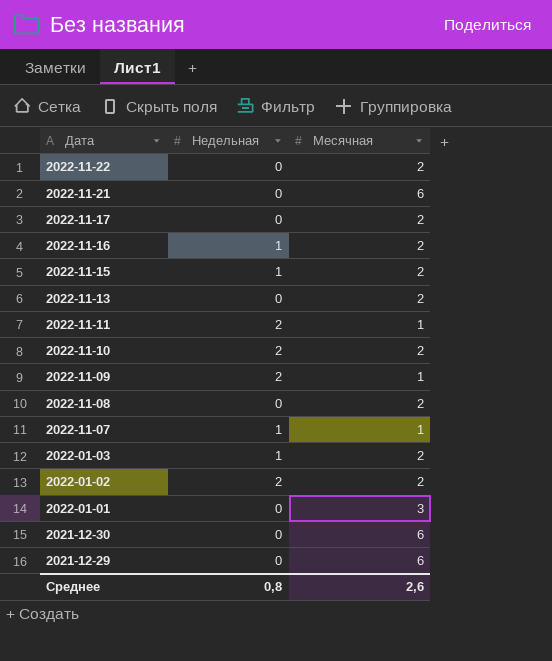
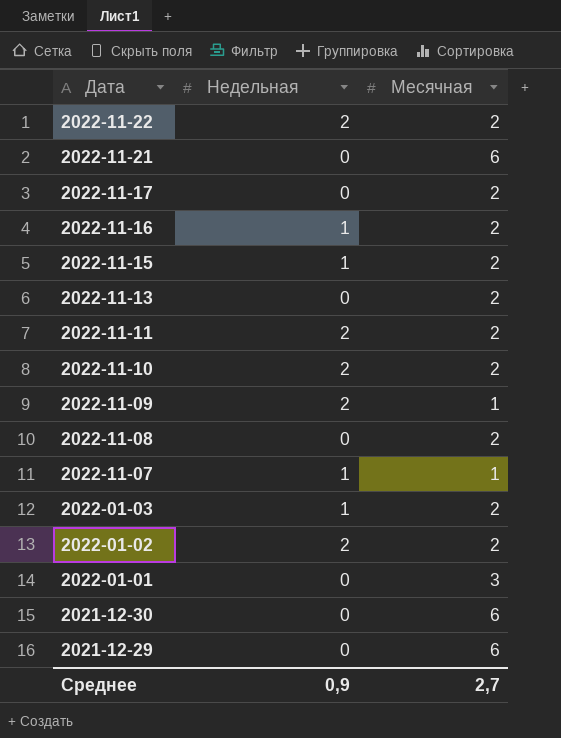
2022-11-22 | Недельная: 0 -> 2
2022-11-11 | Месячная: 1 -> 2
Среднее | Недельная: 0,8 -> 0,9
Среднее | Месячная: 2,6 -> 2,7

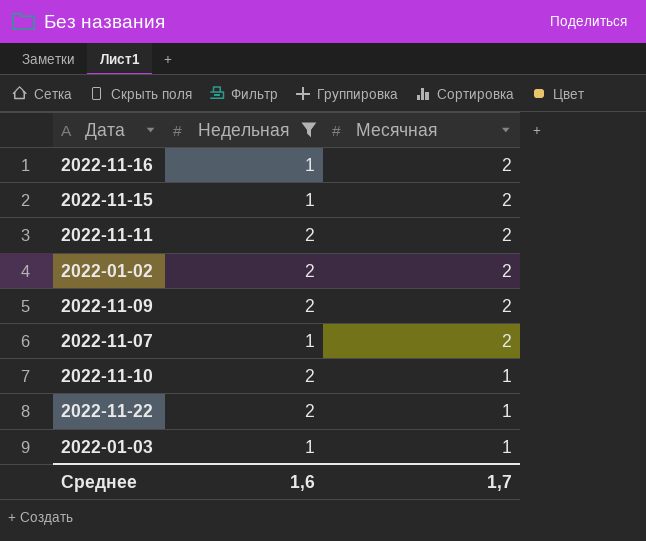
filter: none -> Недельная != 0
row order: Дата descending -> Месячная descending
2022-11-09 | Месячная: 1 -> 2
2022-11-07 | Месячная: 1 -> 2
2022-11-10 | Месячная: 2 -> 1
2022-11-22 | Месячная: 2 -> 1
2022-01-03 | Месячная: 2 -> 1
Среднее | Недельная: 0,9 -> 1,6
Среднее | Месячная: 2,7 -> 1,7

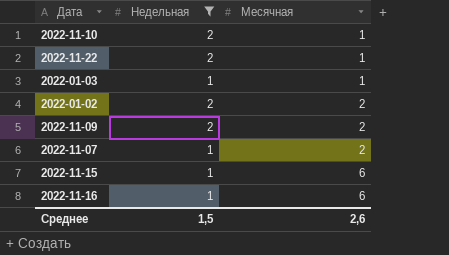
row order: Месячная descending -> Месячная ascending
row 2022-11-11: 2 | 2 -> none
2022-11-15 | Месячная: 2 -> 6
2022-11-16 | Месячная: 2 -> 6
Среднее | Недельная: 1,6 -> 1,5
Среднее | Месячная: 1,7 -> 2,6

